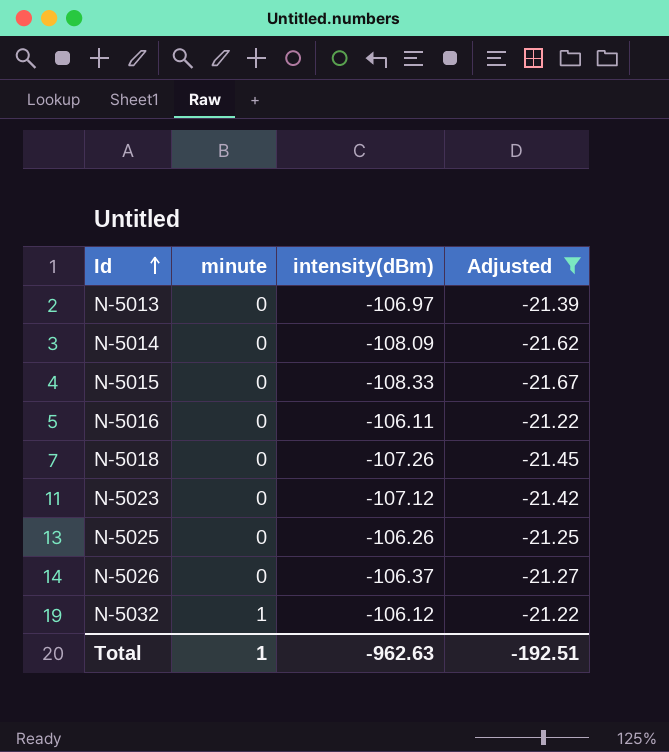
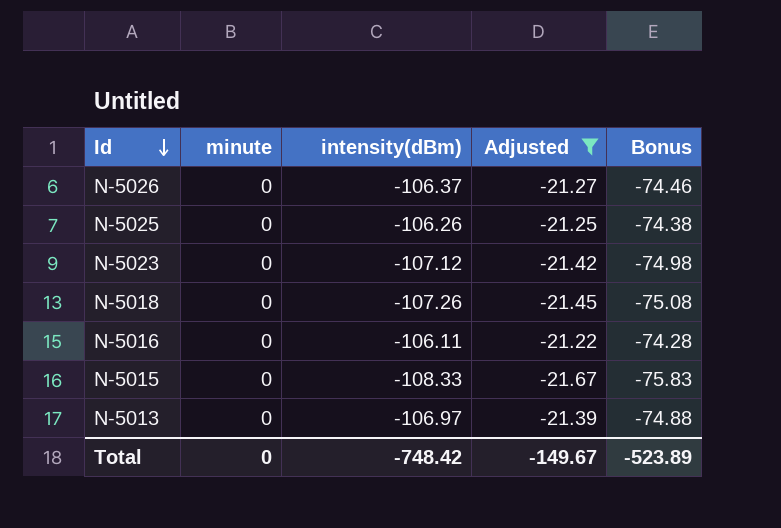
row order: Id ascending -> Id descending
column Bonus | formula: none -> [intensity(dBm)] * 0.7
row N-5014: 0 | -108.09 | -21.62 -> none
row N-5032: 1 | -106.12 | -21.22 -> none
Total | minute: 1 -> 0
Total | intensity(dBm): -962.63 -> -748.42
Total | Adjusted: -192.51 -> -149.67

